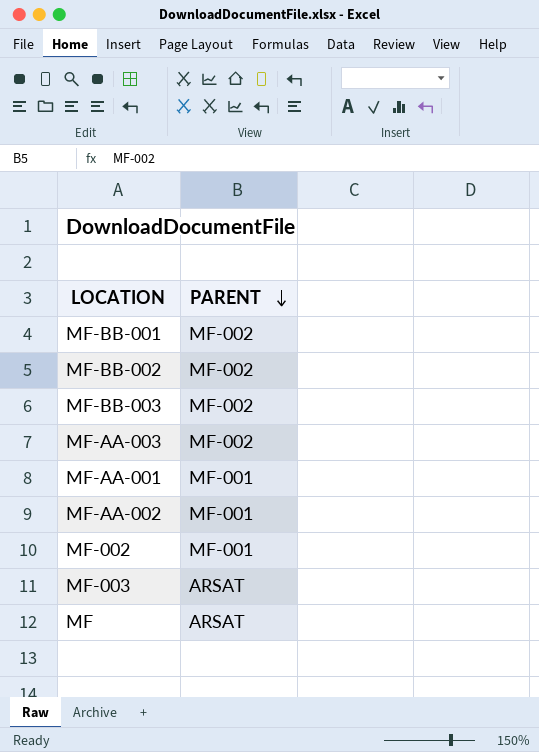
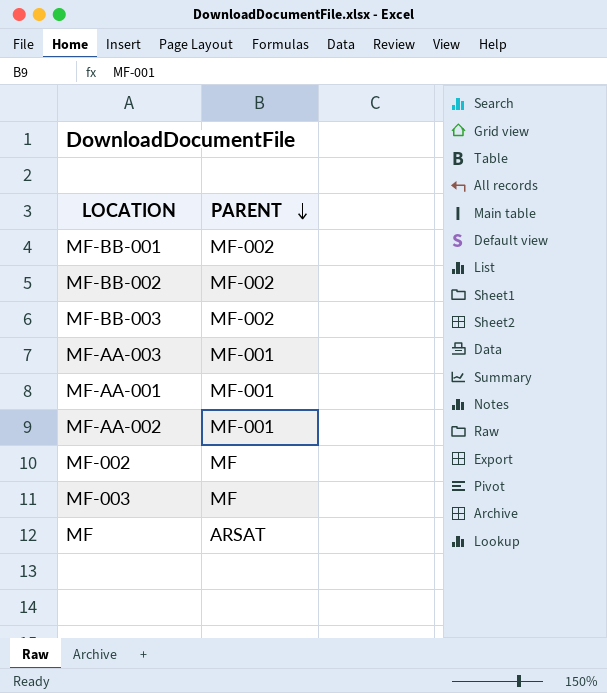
MF-AA-003 | PARENT: MF-002 -> MF-001
MF-002 | PARENT: MF-001 -> MF
MF-003 | PARENT: ARSAT -> MF

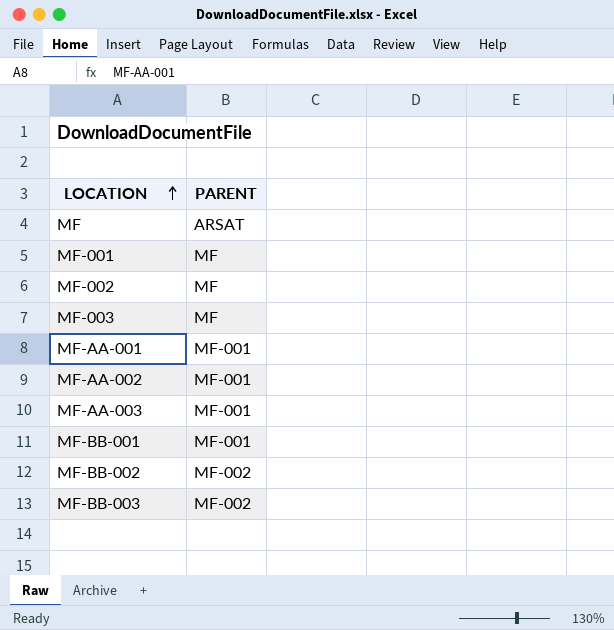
row order: PARENT descending -> LOCATION ascending
row MF-001: none -> MF
MF-BB-001 | PARENT: MF-002 -> MF-001

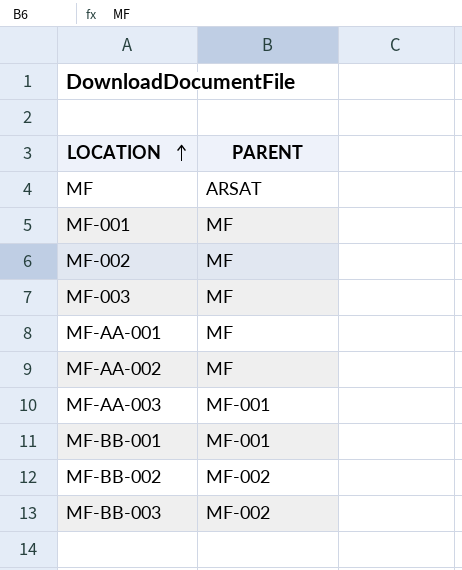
MF-AA-001 | PARENT: MF-001 -> MF
MF-AA-002 | PARENT: MF-001 -> MF

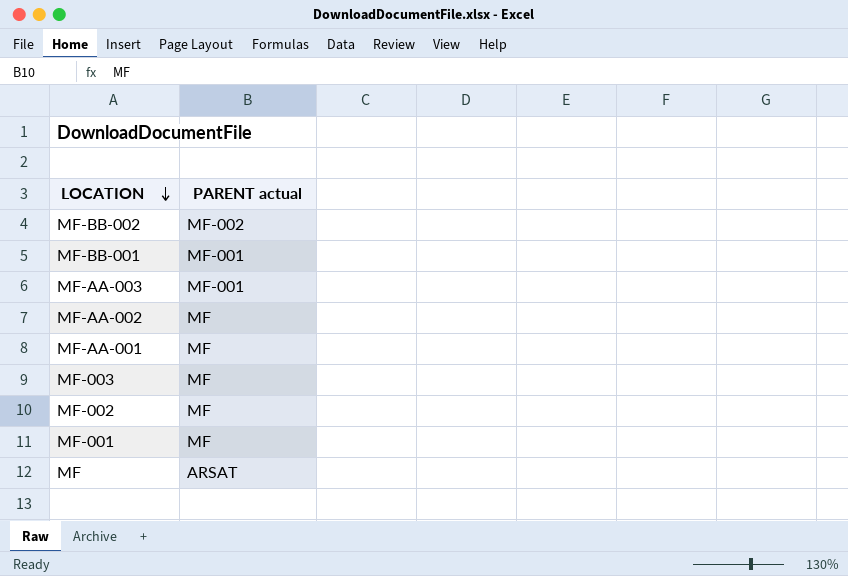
row order: LOCATION ascending -> LOCATION descending
column name: PARENT -> PARENT actual
row MF-BB-003: MF-002 -> none

